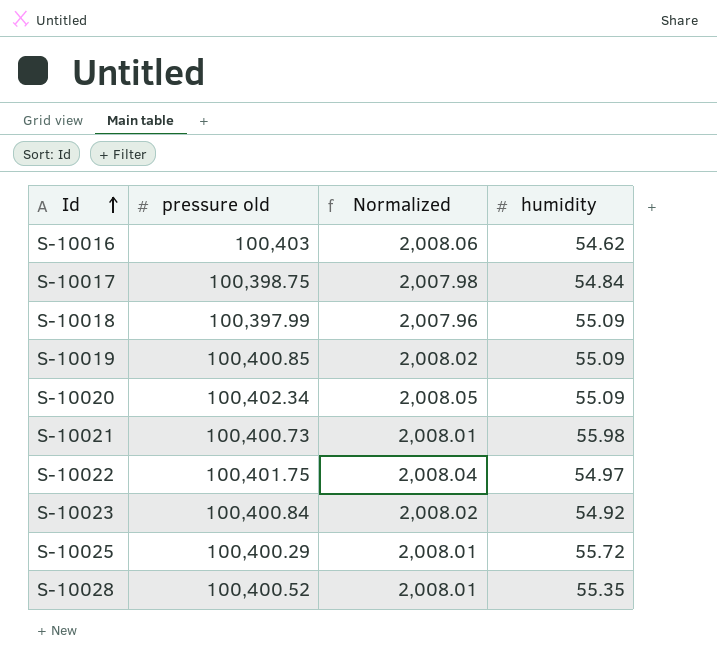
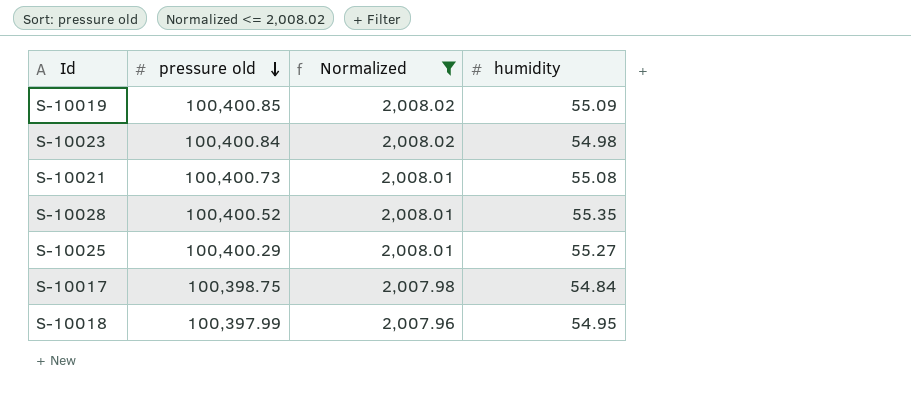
filter: none -> Normalized <= 2,008.02
row order: Id ascending -> pressure old descending
S-10023 | humidity: 54.92 -> 54.98
S-10021 | humidity: 55.98 -> 55.08
S-10025 | humidity: 55.72 -> 55.27
S-10018 | humidity: 55.09 -> 54.95

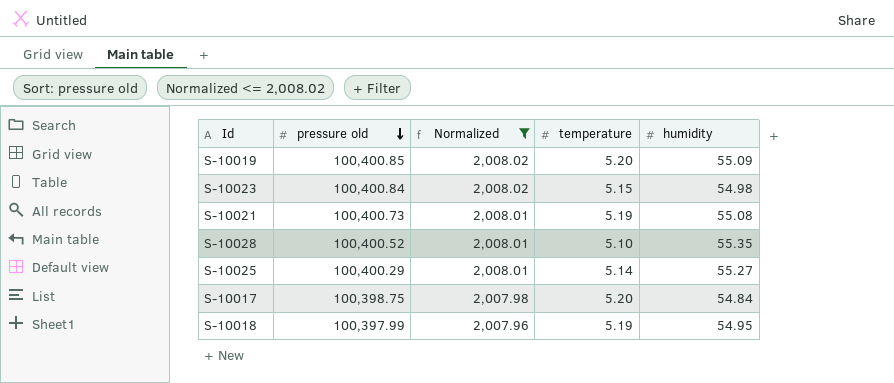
column temperature | position: none -> 4

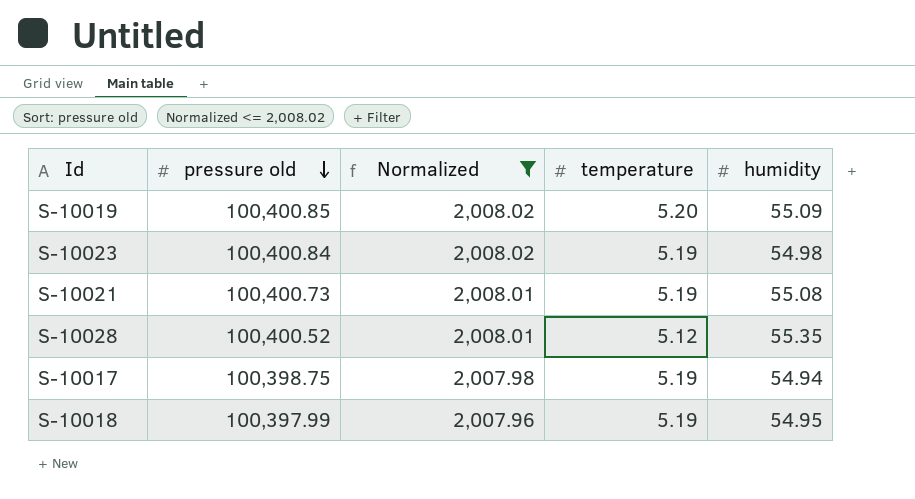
row S-10025: 100,400.29 | 2,008.01 | 5.14 | 55.27 -> none
S-10023 | temperature: 5.15 -> 5.19
S-10028 | temperature: 5.10 -> 5.12
S-10017 | temperature: 5.20 -> 5.19
S-10017 | humidity: 54.84 -> 54.94

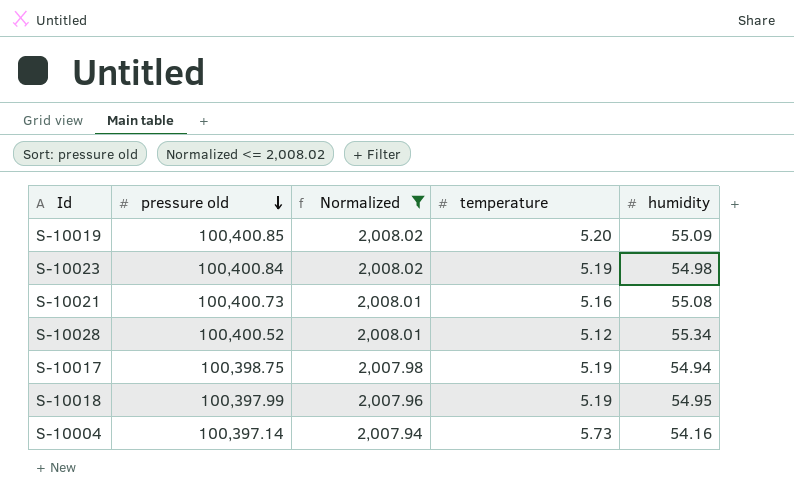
S-10021 | temperature: 5.19 -> 5.16
S-10028 | humidity: 55.35 -> 55.34
row S-10004: none -> 100,397.14 | 2,007.94 | 5.73 | 54.16

